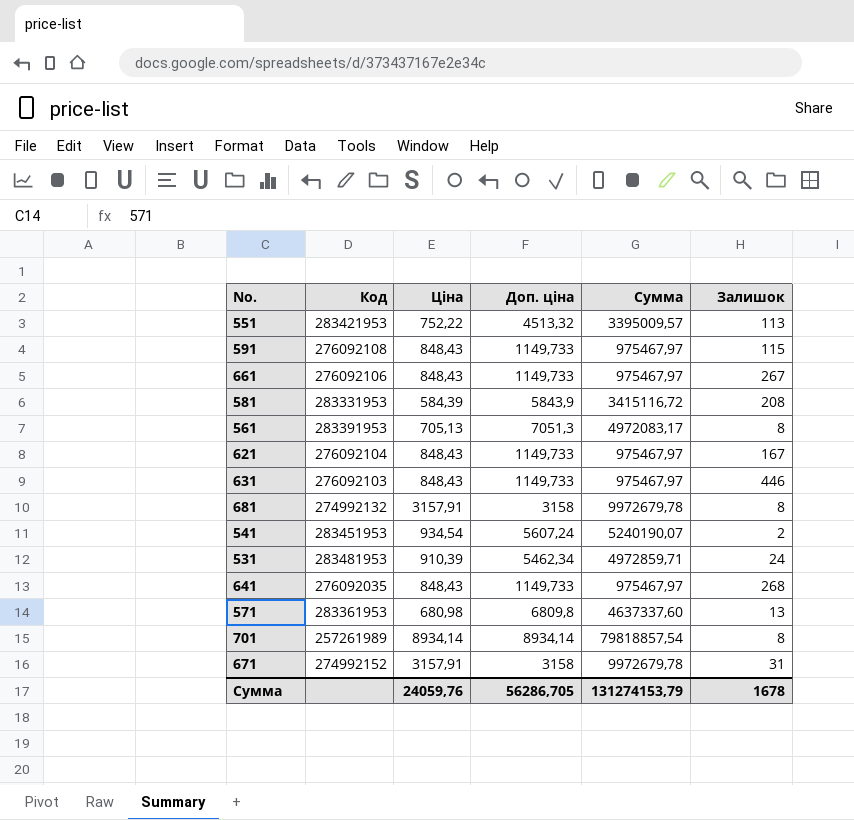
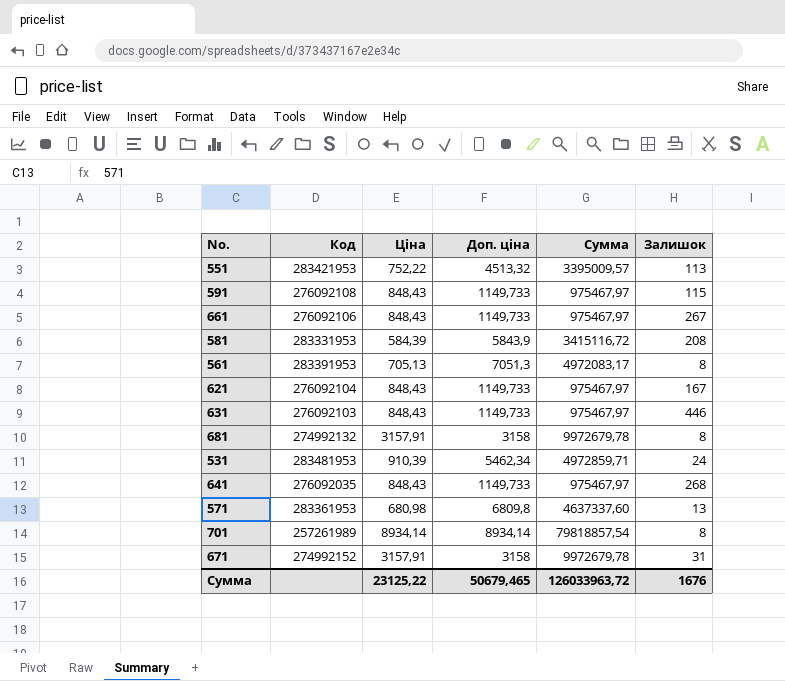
row 541: 283451953 | 934,54 | 5607,24 | 5240190,07 | 2 -> none
Сумма | Ціна: 24059,76 -> 23125,22
Сумма | Доп. ціна: 56286,705 -> 50679,465
Сумма | Сумма: 131274153,79 -> 126033963,72
Сумма | Залишок: 1678 -> 1676

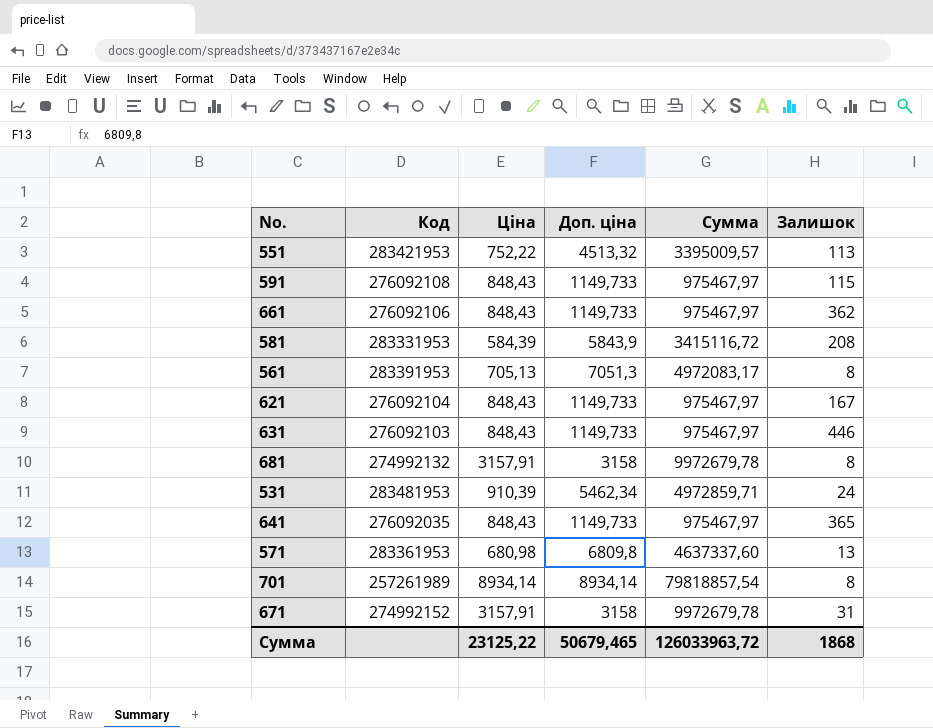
661 | Залишок: 267 -> 362
641 | Залишок: 268 -> 365
Сумма | Залишок: 1676 -> 1868

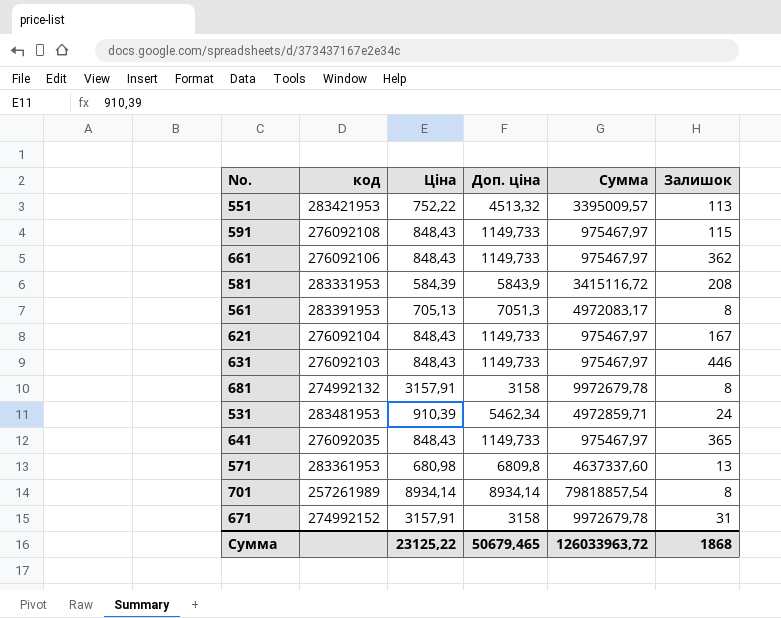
column name: Код -> код

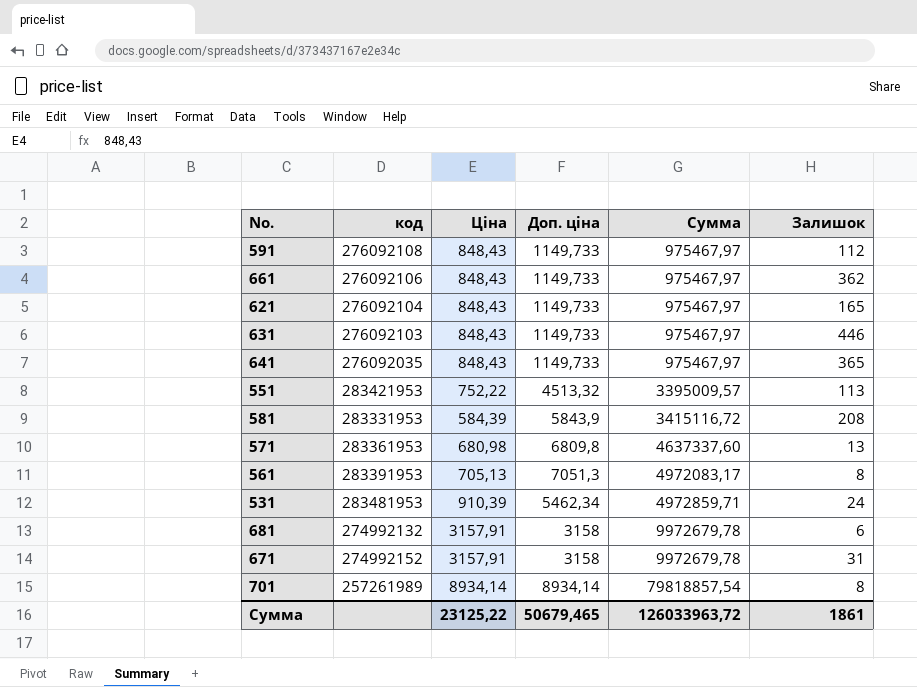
row order: none -> Сумма ascending
591 | Залишок: 115 -> 112
621 | Залишок: 167 -> 165
681 | Залишок: 8 -> 6
Сумма | Залишок: 1868 -> 1861

